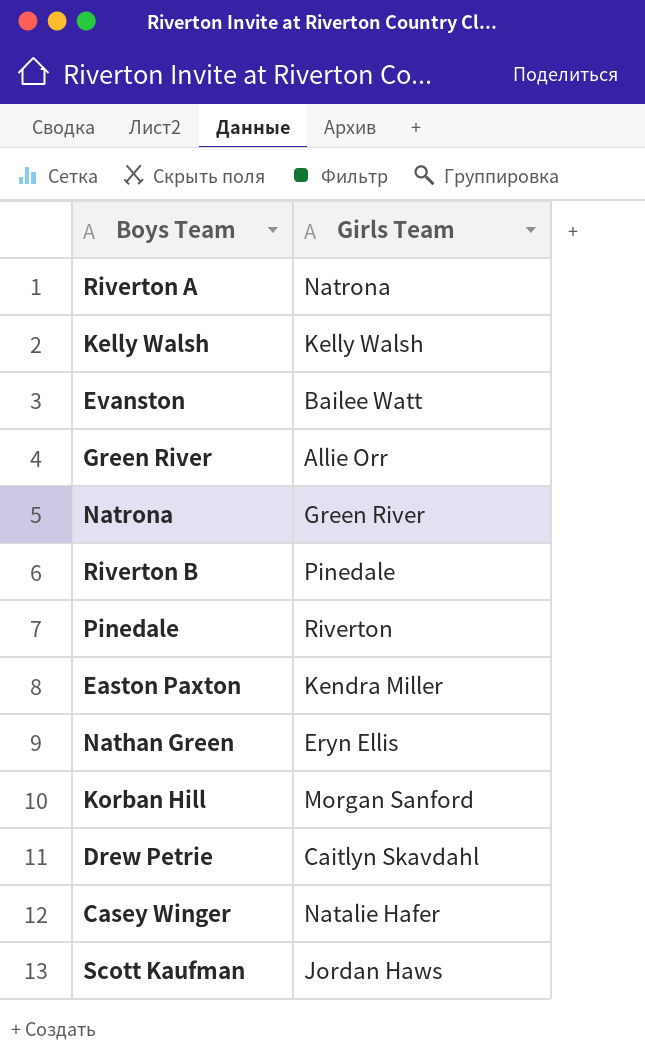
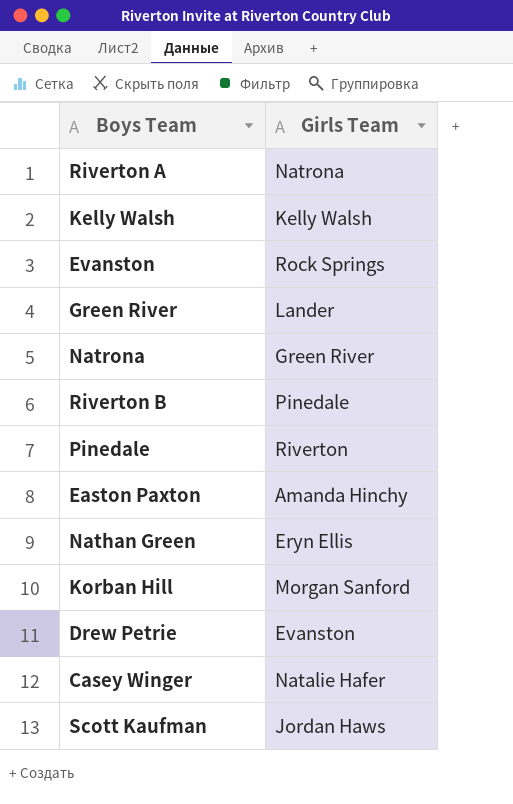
Evanston | Girls Team: Bailee Watt -> Rock Springs
Green River | Girls Team: Allie Orr -> Lander
Easton Paxton | Girls Team: Kendra Miller -> Amanda Hinchy
Drew Petrie | Girls Team: Caitlyn Skavdahl -> Evanston

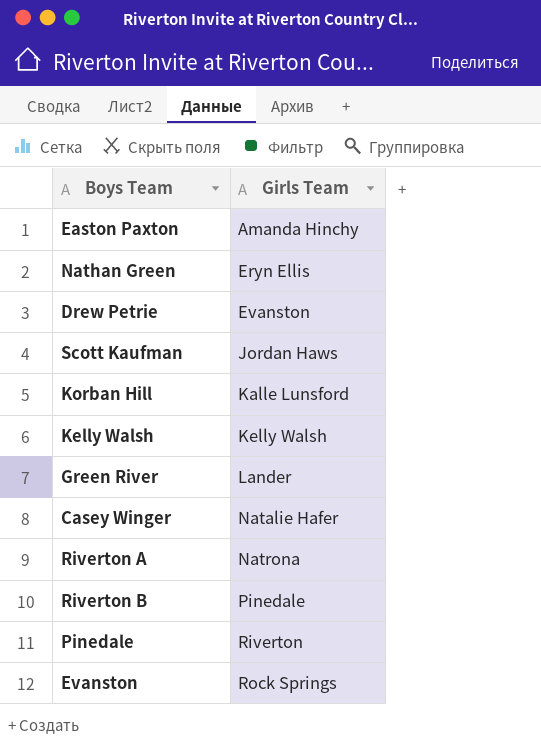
row order: none -> Girls Team ascending
row Natrona: Green River -> none
Korban Hill | Girls Team: Morgan Sanford -> Kalle Lunsford

